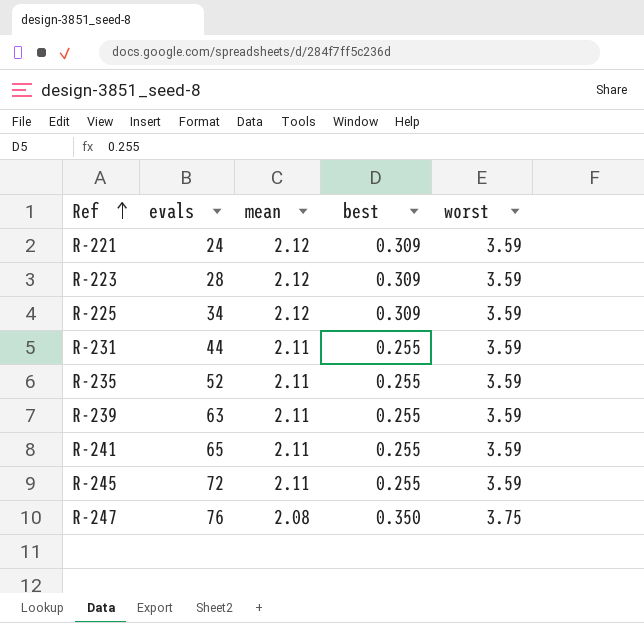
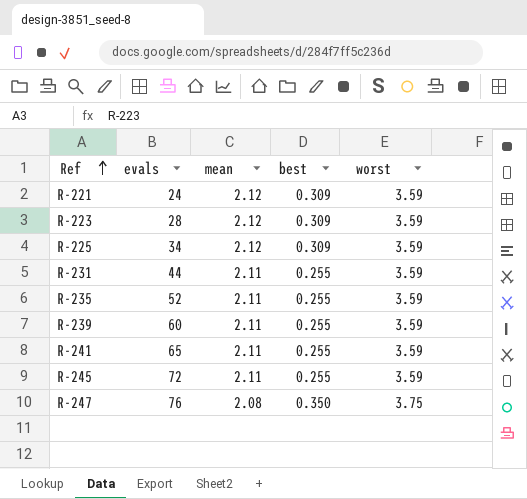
R-239 | evals: 63 -> 60

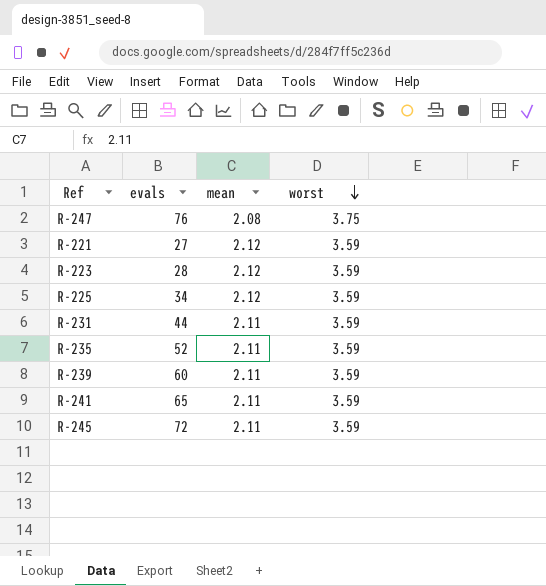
row order: Ref ascending -> worst descending
column best | position: 4 -> none
R-221 | evals: 24 -> 27

